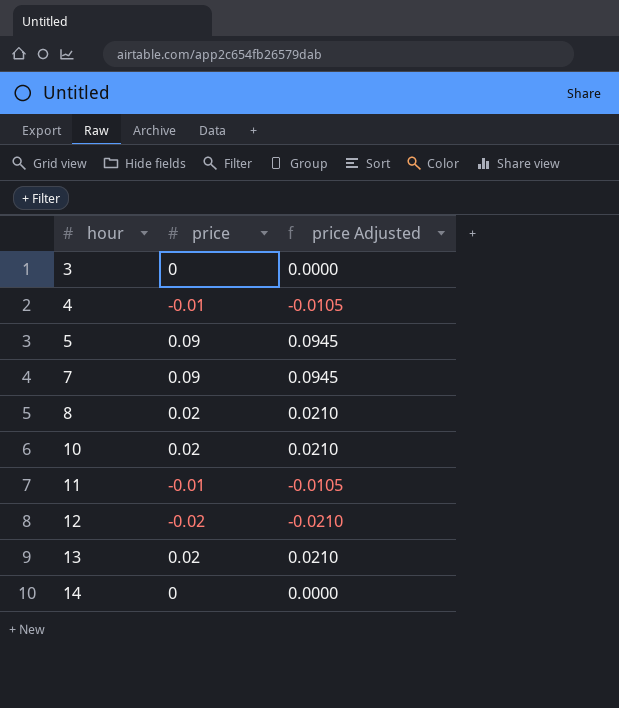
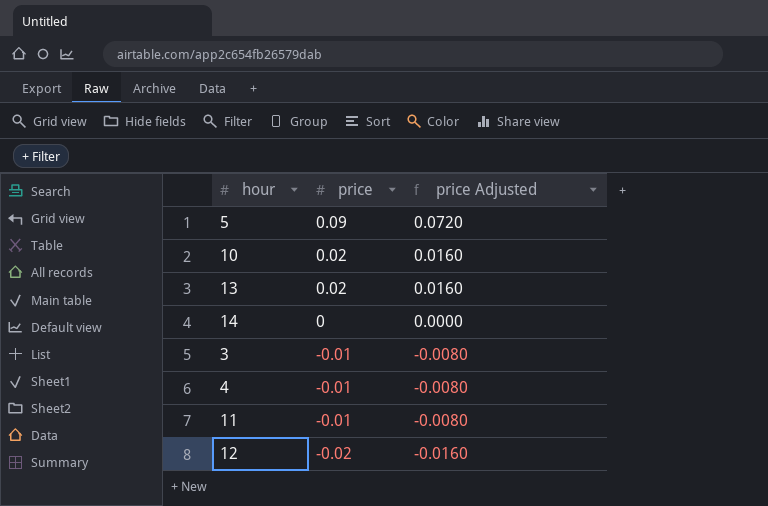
row order: hour ascending -> price descending
column price Adjusted | formula: [price] * 1.05 -> [price] * 0.8
row 7: 0.09 | 0.0945 -> none
row 8: 0.02 | 0.0210 -> none
3 | price: 0 -> -0.01

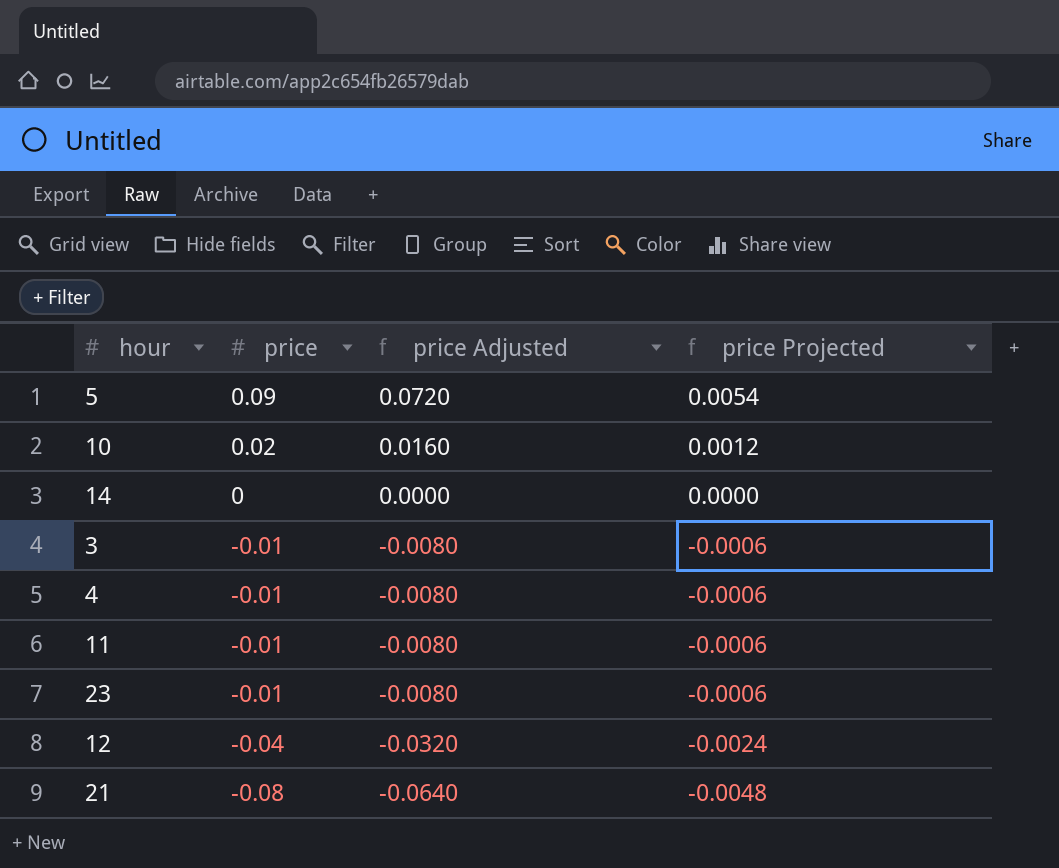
column price Projected | formula: none -> [price] * 0.06
row 13: 0.02 | 0.0160 -> none
row 23: none -> -0.01 | -0.0080 | -0.0006
12 | price: -0.02 -> -0.04
12 | price Adjusted: -0.0160 -> -0.0320
row 21: none -> -0.08 | -0.0640 | -0.0048

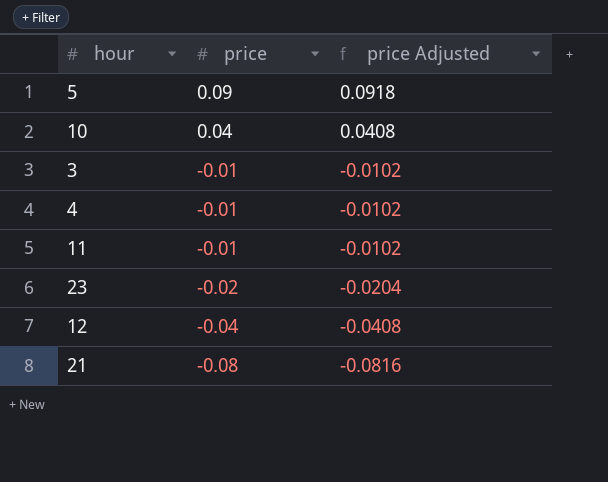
column price Projected | formula: [price] * 0.06 -> none
column price Adjusted | formula: [price] * 0.8 -> [price] * 1.02
row 14: 0 | 0.0000 | 0.0000 -> none
10 | price: 0.02 -> 0.04
23 | price: -0.01 -> -0.02

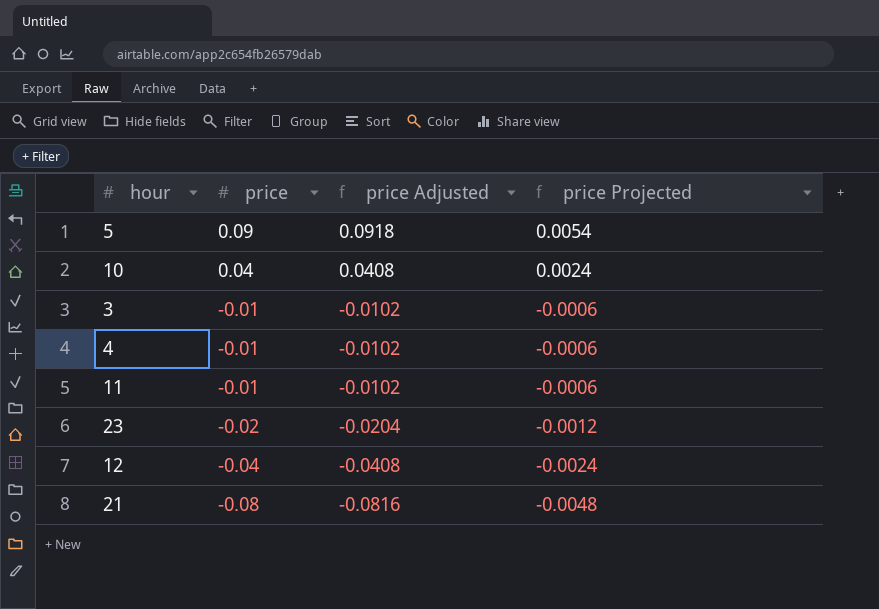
column price Projected | formula: none -> [price] * 0.06

